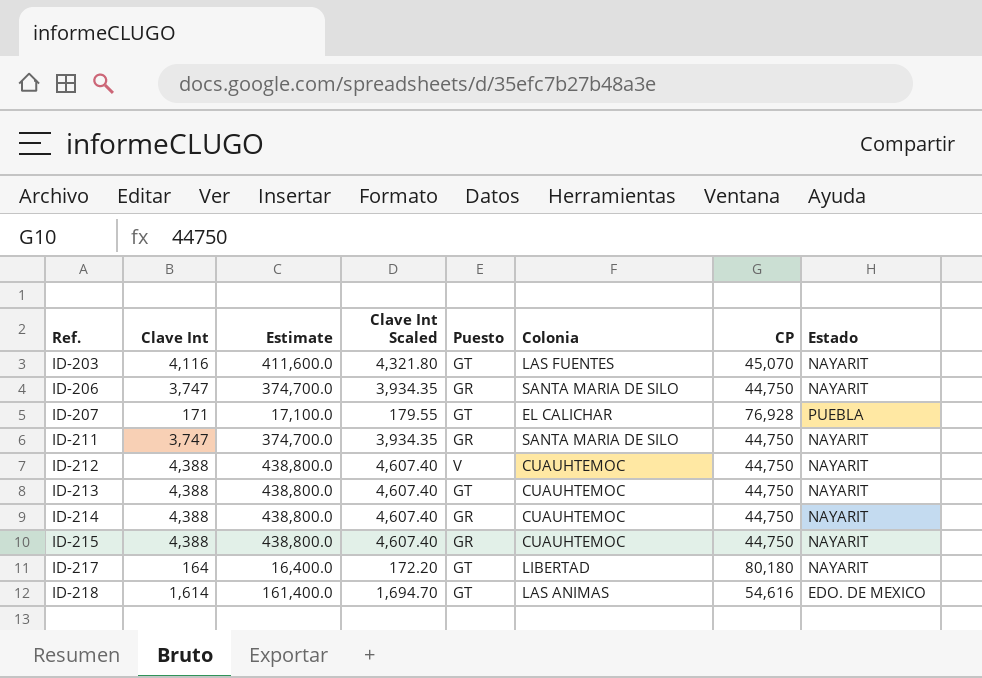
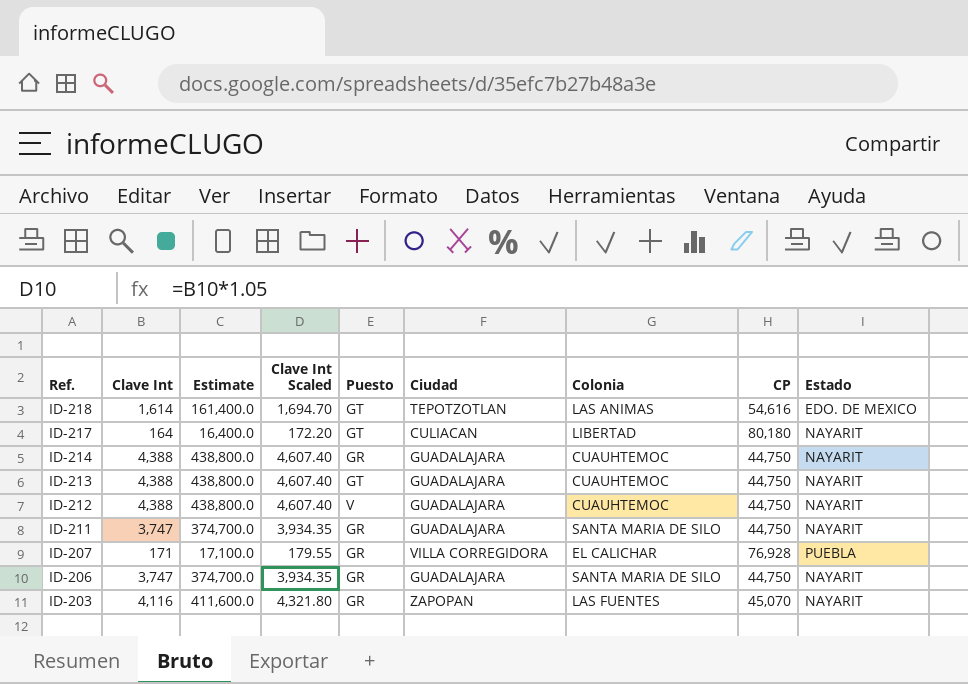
row order: Ref. ascending -> Ref. descending
column Ciudad | position: none -> 6
row ID-215: 4,388 | 438,800.0 | 4,607.40 | GR | CUAUHTEMOC | 44,750 | NAYARIT -> none
ID-207 | Puesto: GT -> GR
ID-203 | Puesto: GT -> GR

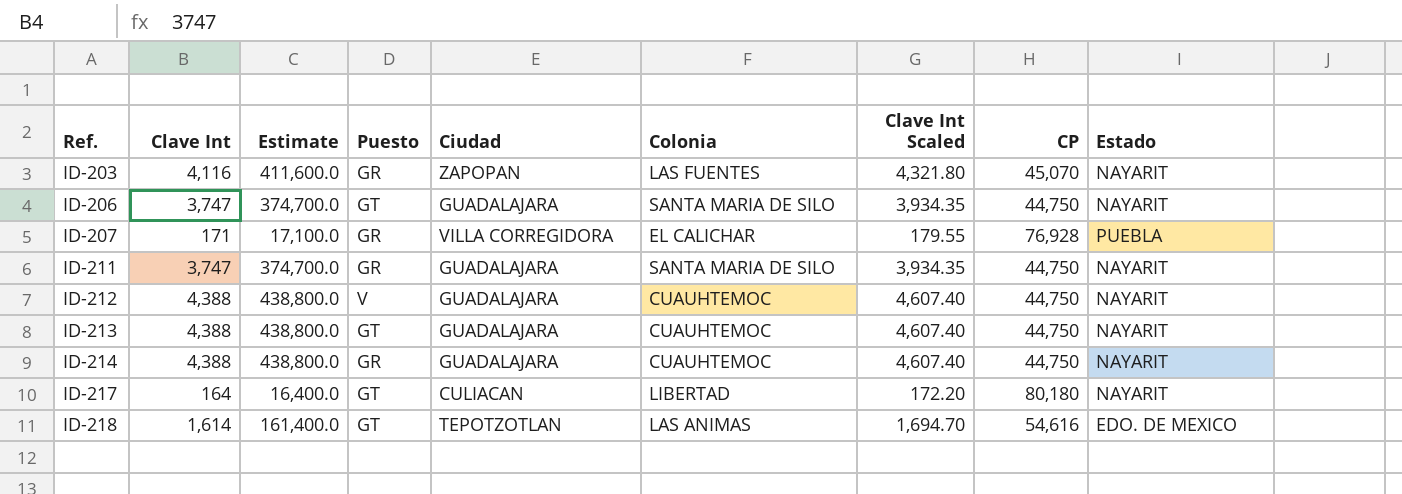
row order: Ref. descending -> Ref. ascending
column Clave Int Scaled | position: 4 -> 7
ID-206 | Puesto: GR -> GT

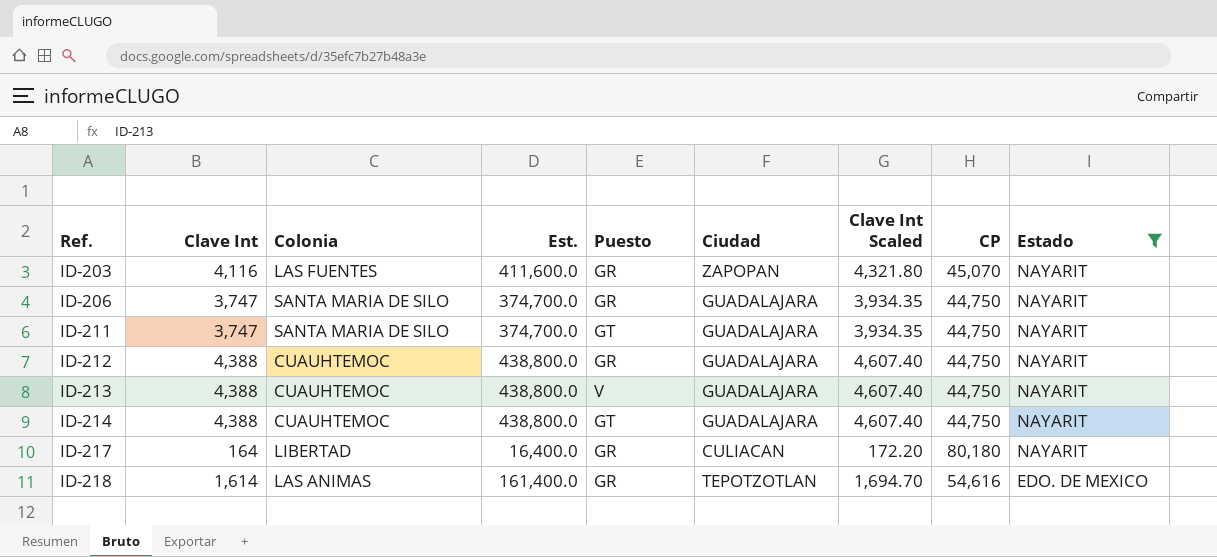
filter: none -> Estado != PUEBLA
column Colonia | position: 6 -> 3
column name: Estimate -> Est.
ID-206 | Puesto: GT -> GR
ID-211 | Puesto: GR -> GT
ID-212 | Puesto: V -> GR
ID-213 | Puesto: GT -> V
ID-214 | Puesto: GR -> GT
ID-217 | Puesto: GT -> GR
ID-218 | Puesto: GT -> GR

